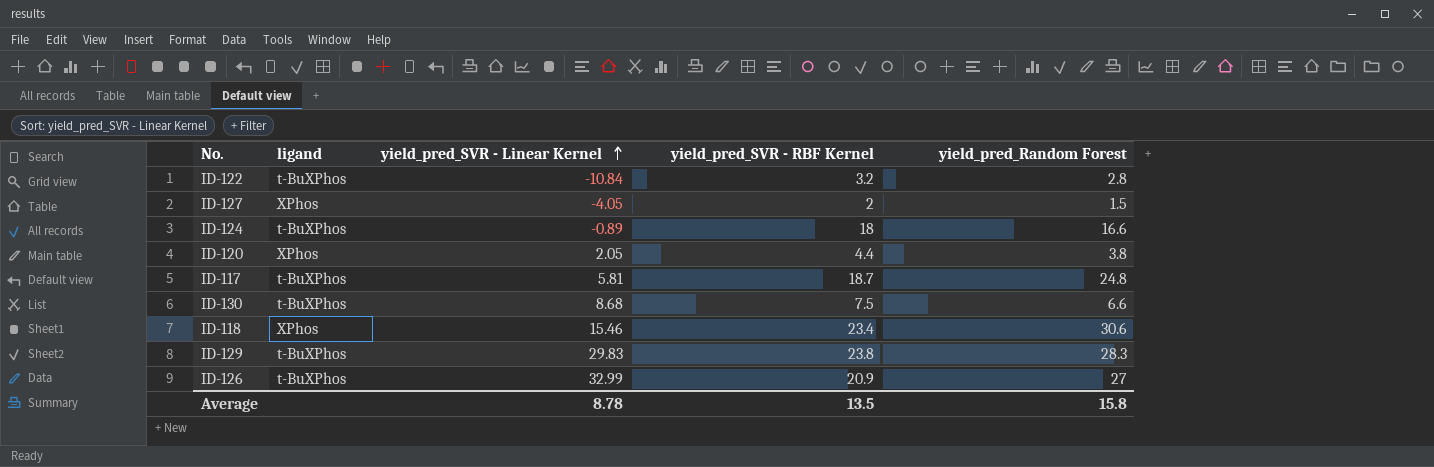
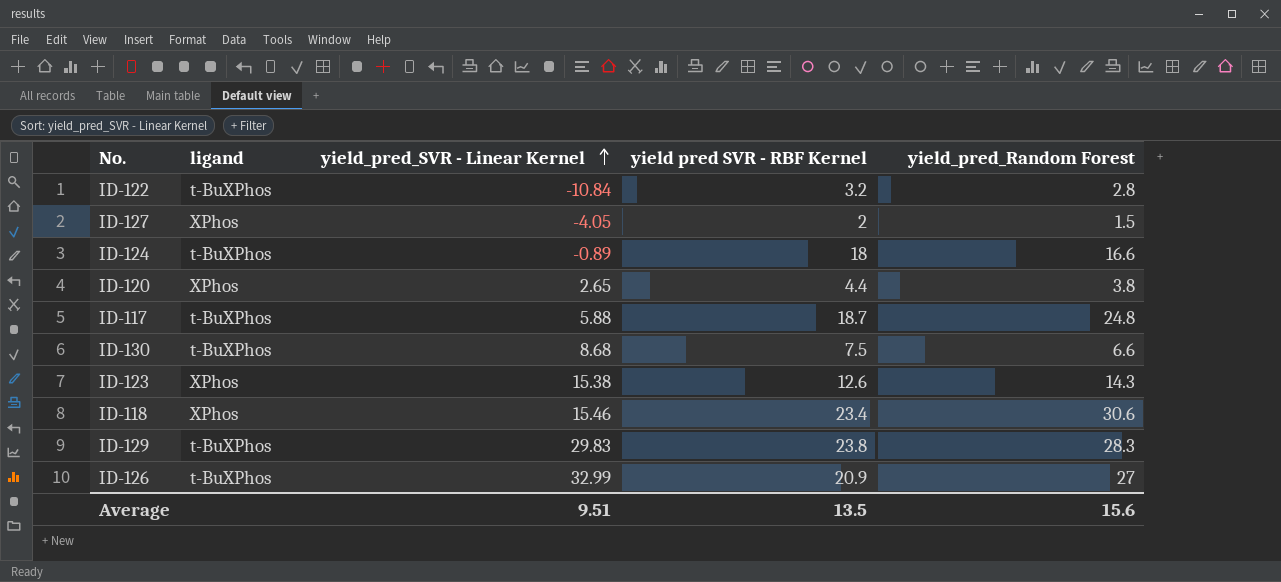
column name: yield_pred_SVR - RBF Kernel -> yield pred SVR - RBF Kernel
ID-120 | yield_pred_SVR - Linear Kernel: 2.05 -> 2.65
ID-117 | yield_pred_SVR - Linear Kernel: 5.81 -> 5.88
row ID-123: none -> XPhos | 15.38 | 12.6 | 14.3
Average | yield_pred_SVR - Linear Kernel: 8.78 -> 9.51
Average | yield_pred_Random Forest: 15.8 -> 15.6

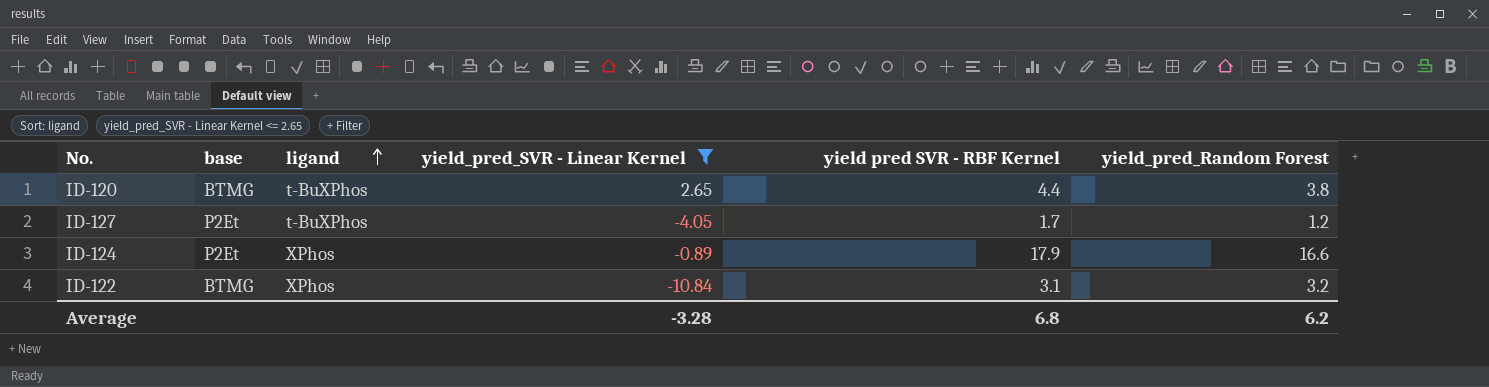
filter: none -> yield_pred_SVR - Linear Kernel <= 2.65
row order: yield_pred_SVR - Linear Kernel ascending -> ligand ascending
column base | position: none -> 2
ID-120 | ligand: XPhos -> t-BuXPhos
ID-127 | ligand: XPhos -> t-BuXPhos
ID-127 | yield pred SVR - RBF Kernel: 2 -> 1.7
ID-127 | yield_pred_Random Forest: 1.5 -> 1.2
ID-124 | ligand: t-BuXPhos -> XPhos
ID-124 | yield pred SVR - RBF Kernel: 18 -> 17.9
ID-122 | ligand: t-BuXPhos -> XPhos
ID-122 | yield pred SVR - RBF Kernel: 3.2 -> 3.1
ID-122 | yield_pred_Random Forest: 2.8 -> 3.2
Average | yield_pred_SVR - Linear Kernel: 9.51 -> -3.28
Average | yield pred SVR - RBF Kernel: 13.5 -> 6.8
Average | yield_pred_Random Forest: 15.6 -> 6.2

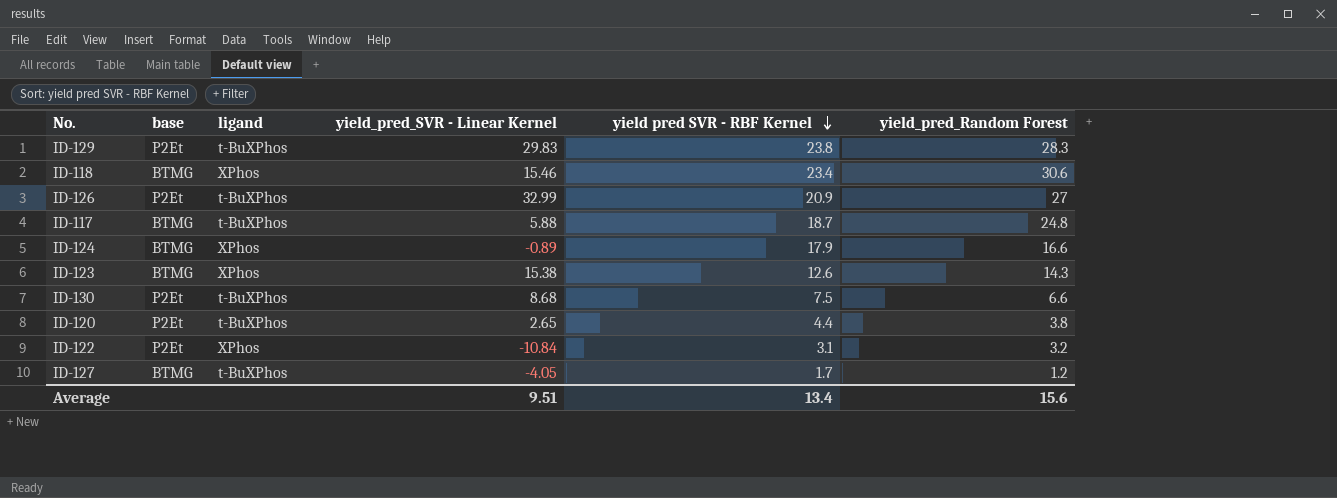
filter: yield_pred_SVR - Linear Kernel <= 2.65 -> none
row order: ligand ascending -> yield pred SVR - RBF Kernel descending
ID-124 | base: P2Et -> BTMG
ID-120 | base: BTMG -> P2Et
ID-122 | base: BTMG -> P2Et
ID-127 | base: P2Et -> BTMG
Average | yield_pred_SVR - Linear Kernel: -3.28 -> 9.51
Average | yield pred SVR - RBF Kernel: 6.8 -> 13.4
Average | yield_pred_Random Forest: 6.2 -> 15.6

